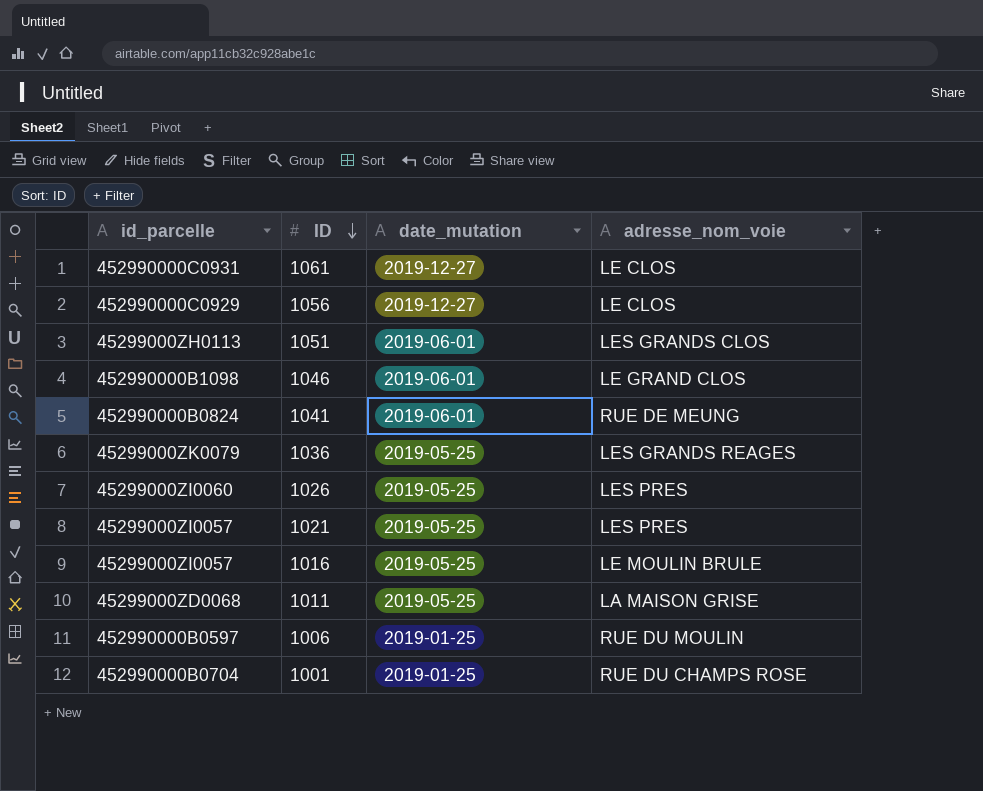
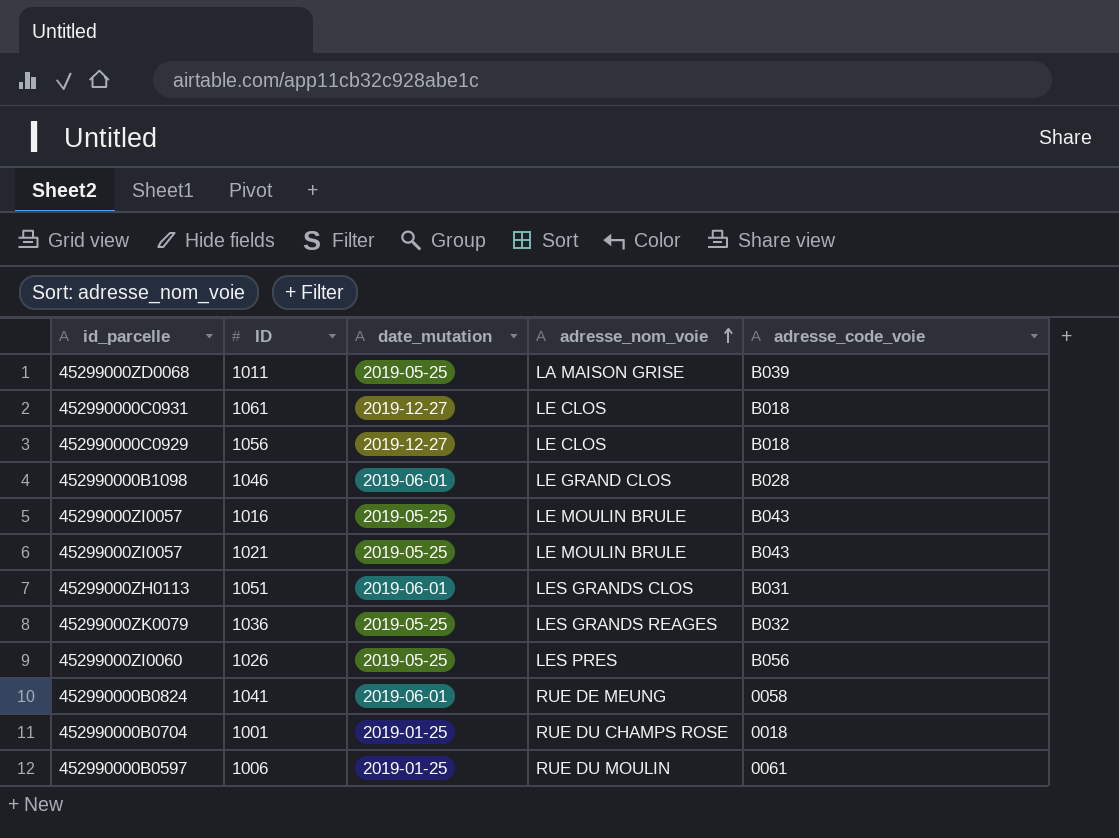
row order: ID descending -> adresse_nom_voie ascending
column adresse_code_voie | position: none -> 5
1021 | adresse_nom_voie: LES PRES -> LE MOULIN BRULE

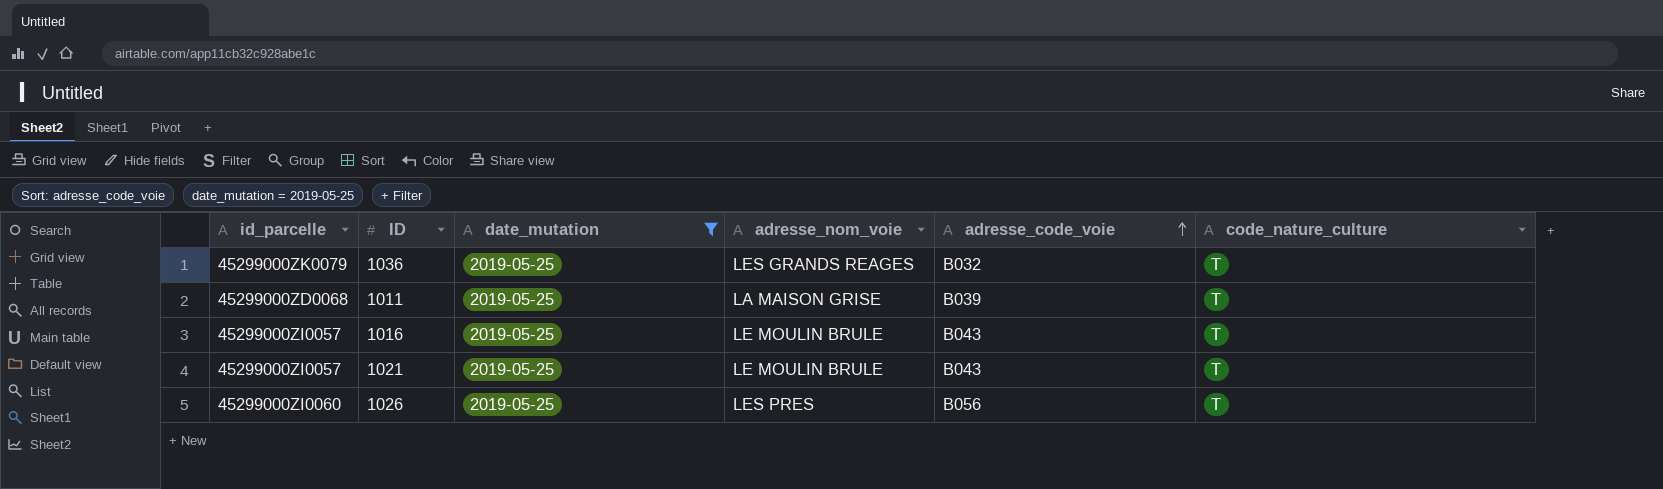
filter: none -> date_mutation = 2019-05-25
row order: adresse_nom_voie ascending -> adresse_code_voie ascending
column code_nature_culture | position: none -> 6

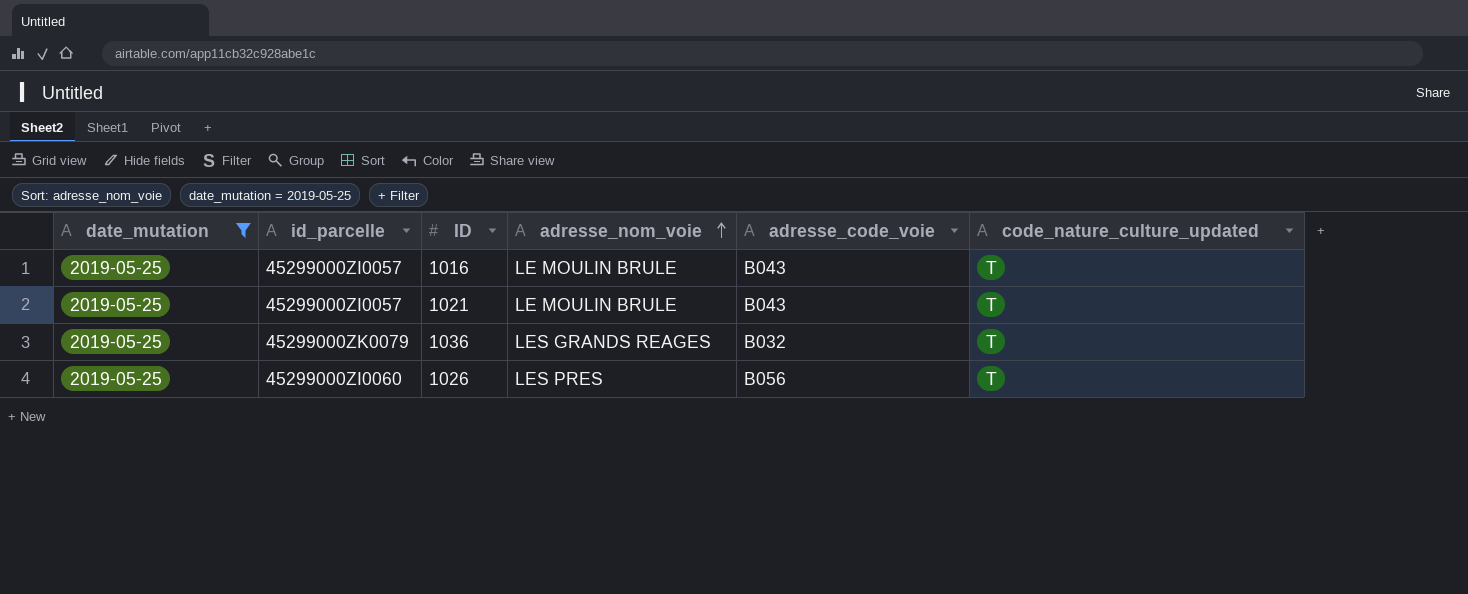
row order: adresse_code_voie ascending -> adresse_nom_voie ascending
column date_mutation | position: 3 -> 1
column name: code_nature_culture -> code_nature_culture_updated
row 1011: 45299000ZD0068 | 2019-05-25 | LA MAISON GRISE | B039 | T -> none

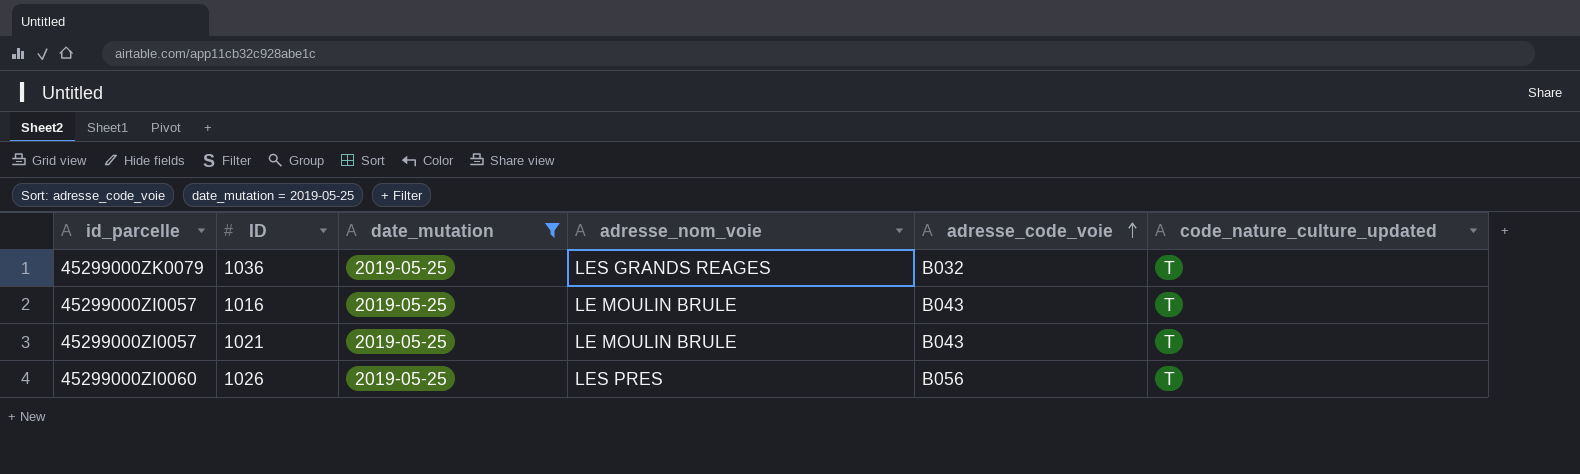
row order: adresse_nom_voie ascending -> adresse_code_voie ascending
column date_mutation | position: 1 -> 3

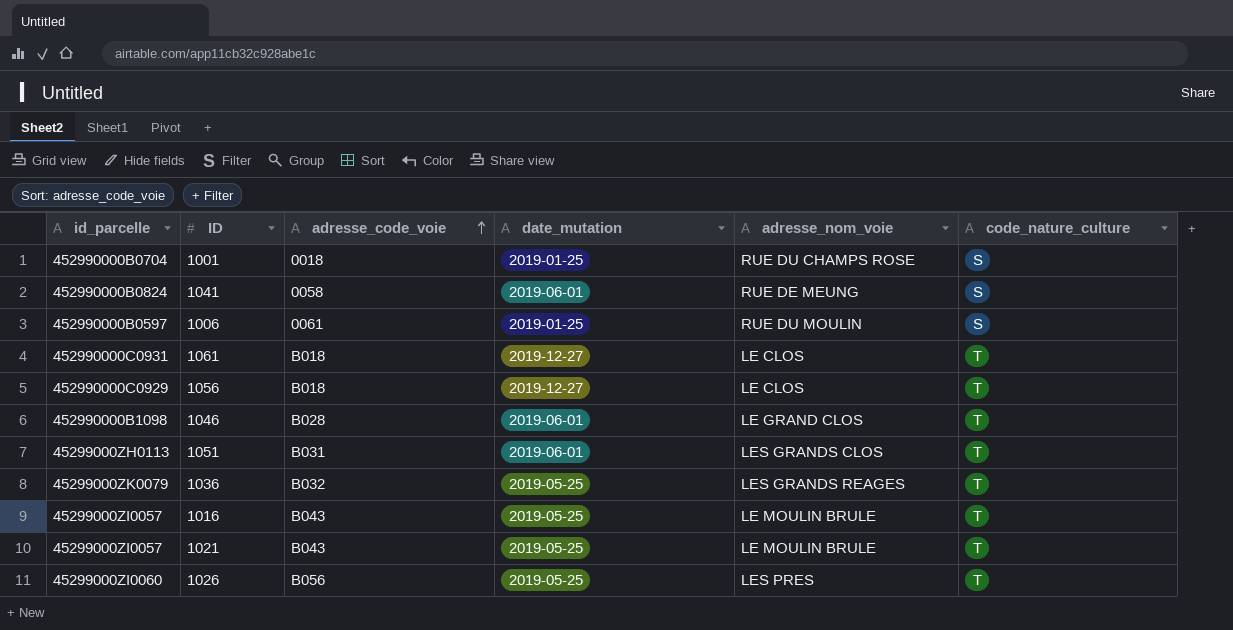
filter: date_mutation = 2019-05-25 -> none
column adresse_code_voie | position: 5 -> 3
column name: code_nature_culture_updated -> code_nature_culture

